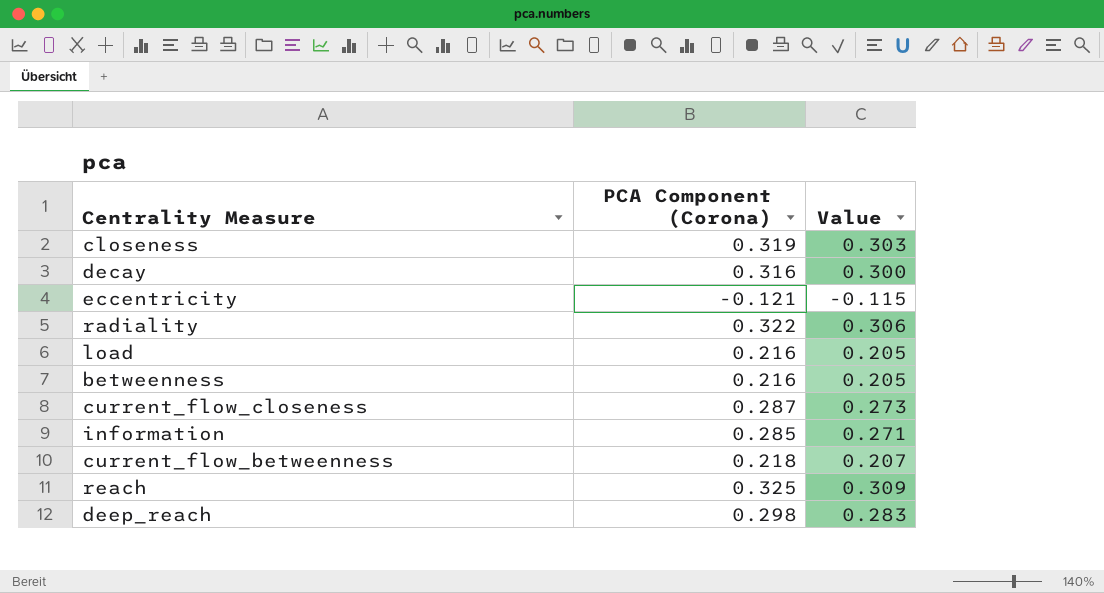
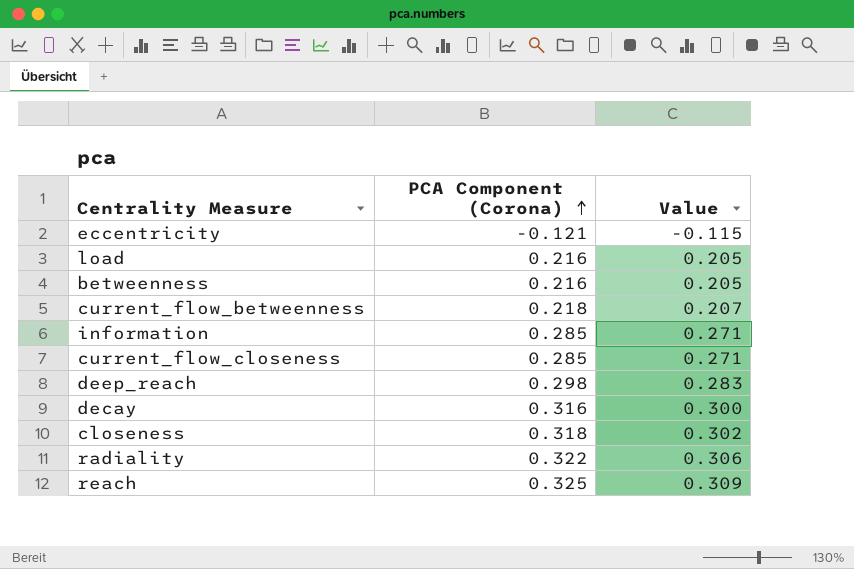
row order: none -> PCA Component (Corona) ascending
current_flow_closeness | PCA Component (Corona): 0.287 -> 0.285
current_flow_closeness | Value: 0.273 -> 0.271
closeness | PCA Component (Corona): 0.319 -> 0.318
closeness | Value: 0.303 -> 0.302

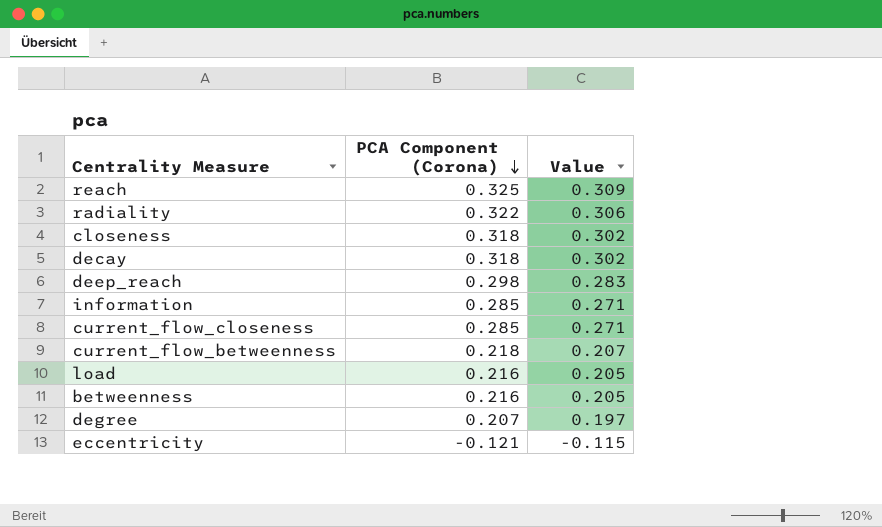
row order: PCA Component (Corona) ascending -> PCA Component (Corona) descending
decay | PCA Component (Corona): 0.316 -> 0.318
decay | Value: 0.300 -> 0.302
row degree: none -> 0.207 | 0.197

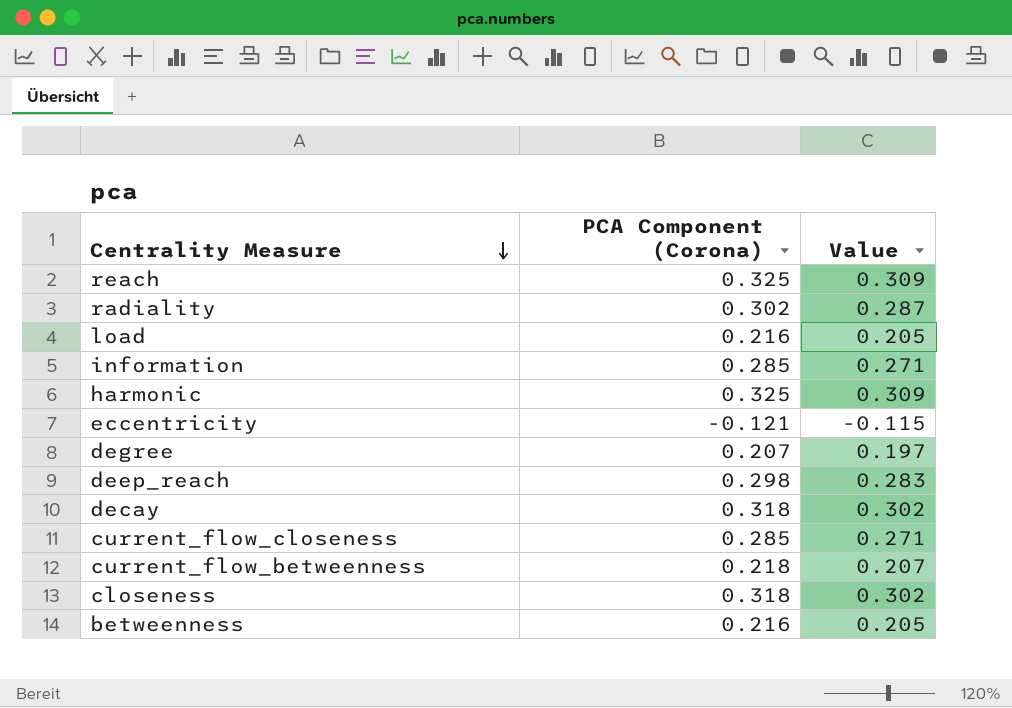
row order: PCA Component (Corona) descending -> Centrality Measure descending
radiality | PCA Component (Corona): 0.322 -> 0.302
radiality | Value: 0.306 -> 0.287
row harmonic: none -> 0.325 | 0.309

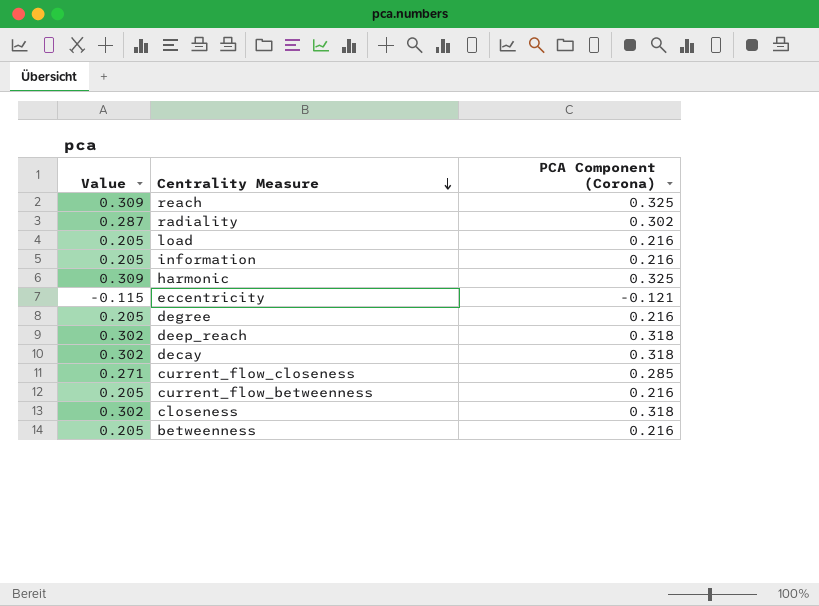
column Value | position: 3 -> 1
information | Value: 0.271 -> 0.205
information | PCA Component (Corona): 0.285 -> 0.216
degree | Value: 0.197 -> 0.205
degree | PCA Component (Corona): 0.207 -> 0.216
deep_reach | Value: 0.283 -> 0.302
deep_reach | PCA Component (Corona): 0.298 -> 0.318
current_flow_betweenness | Value: 0.207 -> 0.205
current_flow_betweenness | PCA Component (Corona): 0.218 -> 0.216

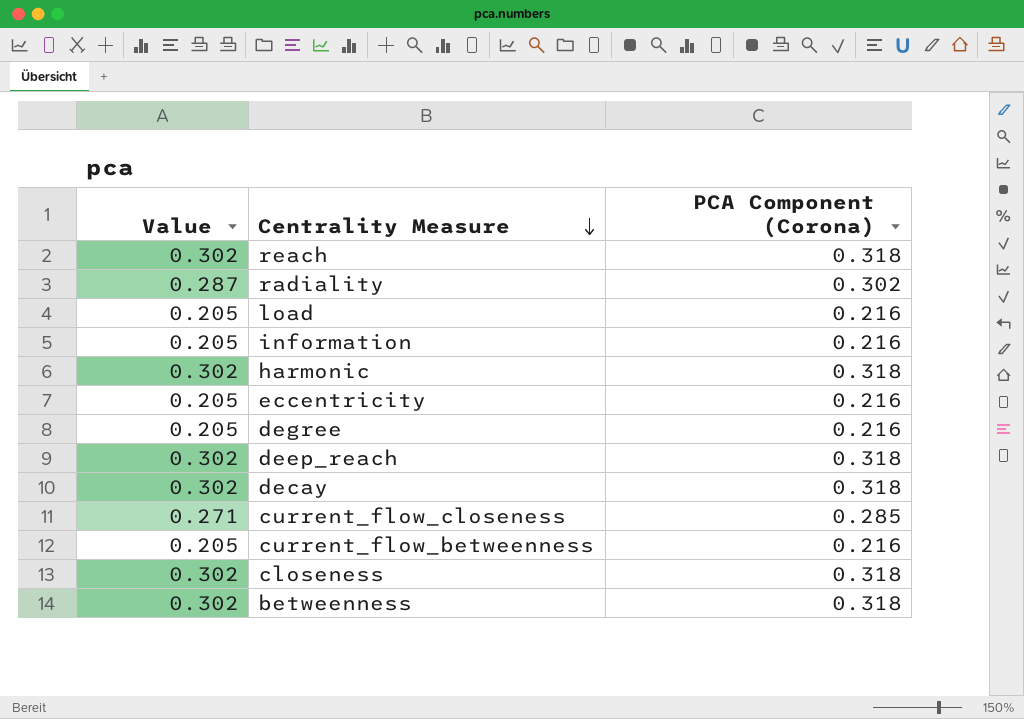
reach | Value: 0.309 -> 0.302
reach | PCA Component (Corona): 0.325 -> 0.318
harmonic | Value: 0.309 -> 0.302
harmonic | PCA Component (Corona): 0.325 -> 0.318
eccentricity | Value: -0.115 -> 0.205
eccentricity | PCA Component (Corona): -0.121 -> 0.216
betweenness | Value: 0.205 -> 0.302
betweenness | PCA Component (Corona): 0.216 -> 0.318

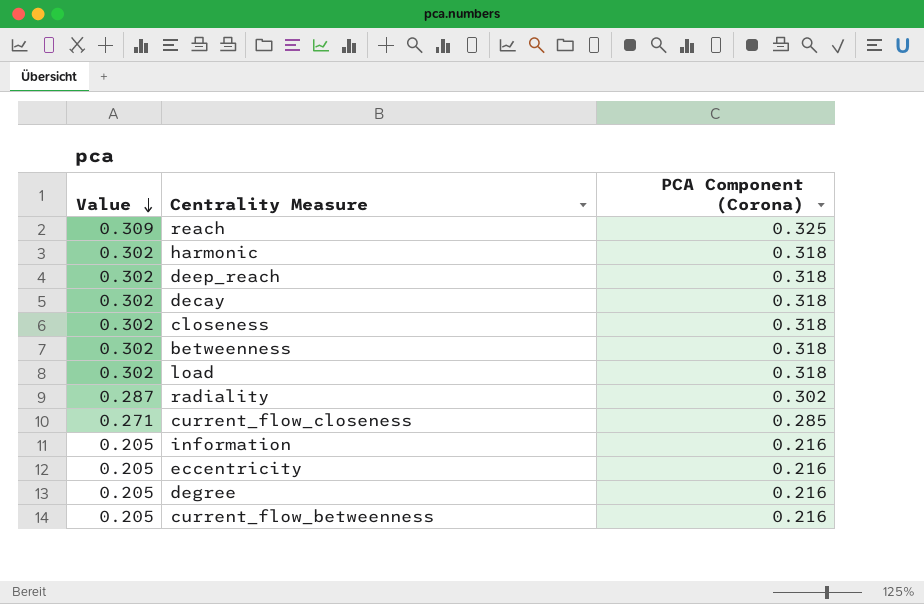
row order: Centrality Measure descending -> Value descending
reach | Value: 0.302 -> 0.309
reach | PCA Component (Corona): 0.318 -> 0.325
load | Value: 0.205 -> 0.302
load | PCA Component (Corona): 0.216 -> 0.318

